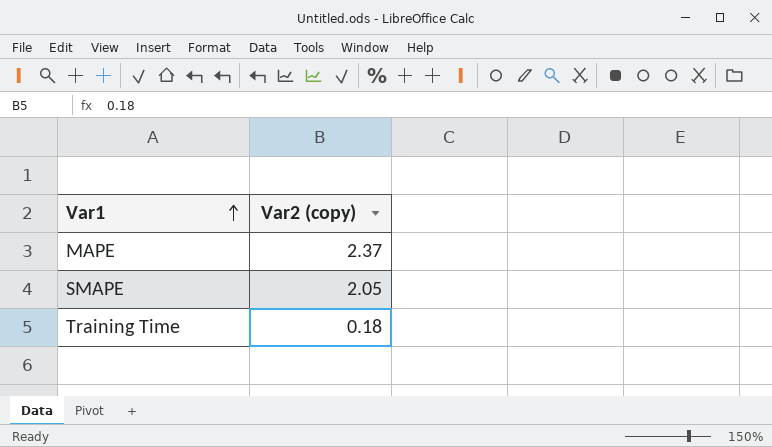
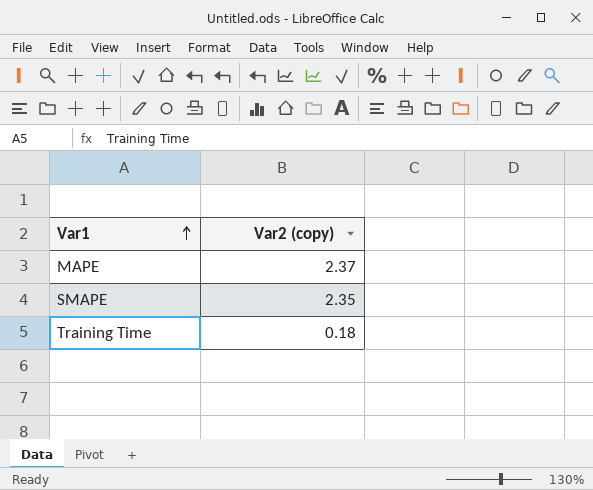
SMAPE | Var2 (copy): 2.05 -> 2.35

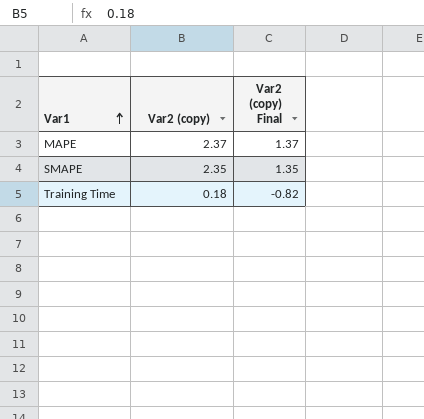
column Var2 (copy) Final | formula: none -> [Var2 (copy)] - 1

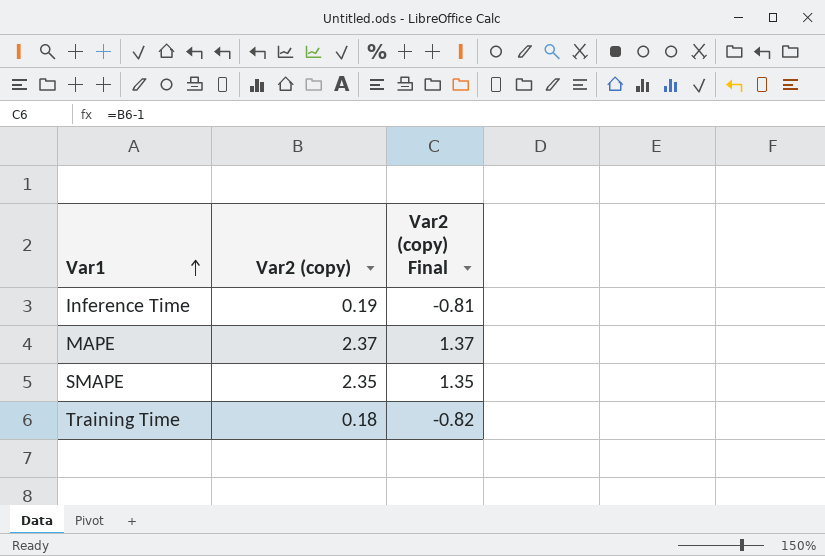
row Inference Time: none -> 0.19 | -0.81

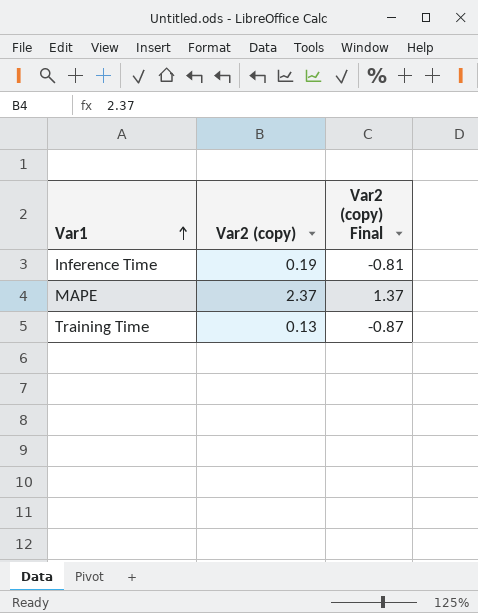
row SMAPE: 2.35 | 1.35 -> none
Training Time | Var2 (copy): 0.18 -> 0.13
Training Time | Var2 (copy) Final: -0.82 -> -0.87

